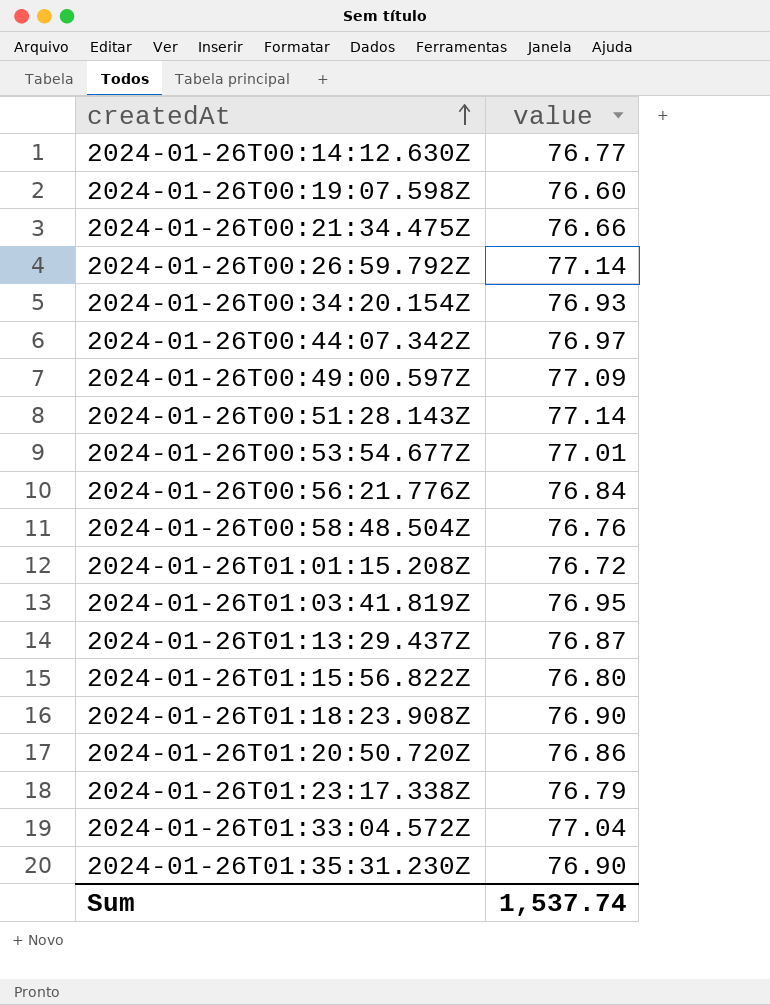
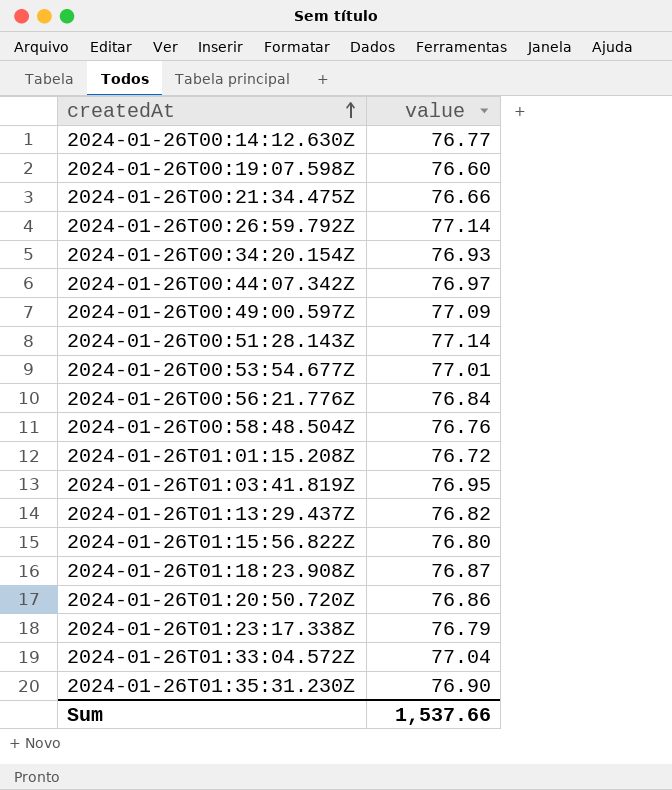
2024-01-26T01:13:29.437Z | value: 76.87 -> 76.82
2024-01-26T01:18:23.908Z | value: 76.90 -> 76.87
Sum | value: 1,537.74 -> 1,537.66

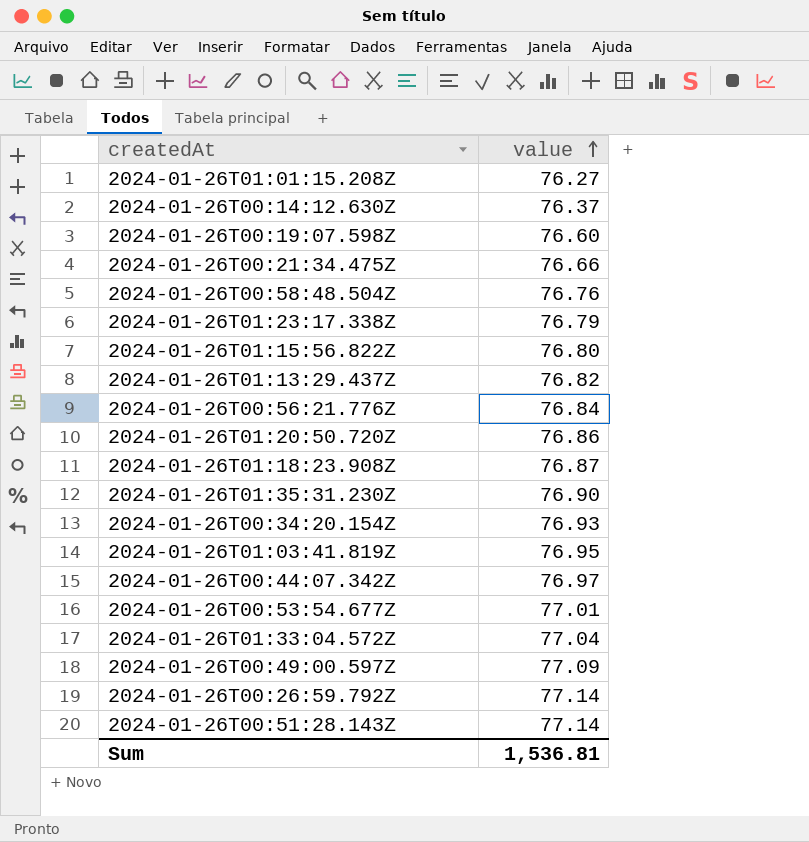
row order: createdAt ascending -> value ascending
2024-01-26T01:01:15.208Z | value: 76.72 -> 76.27
2024-01-26T00:14:12.630Z | value: 76.77 -> 76.37
Sum | value: 1,537.66 -> 1,536.81

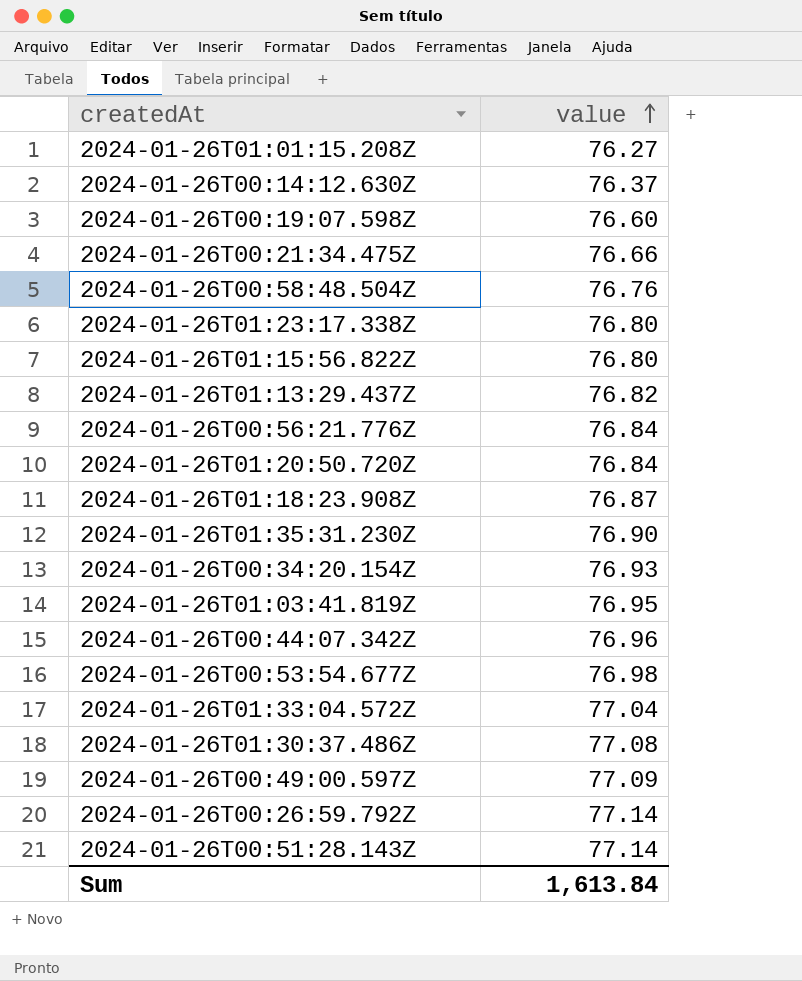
2024-01-26T01:23:17.338Z | value: 76.79 -> 76.80
2024-01-26T01:20:50.720Z | value: 76.86 -> 76.84
2024-01-26T00:44:07.342Z | value: 76.97 -> 76.96
2024-01-26T00:53:54.677Z | value: 77.01 -> 76.98
row 2024-01-26T01:30:37.486Z: none -> 77.08
Sum | value: 1,536.81 -> 1,613.84

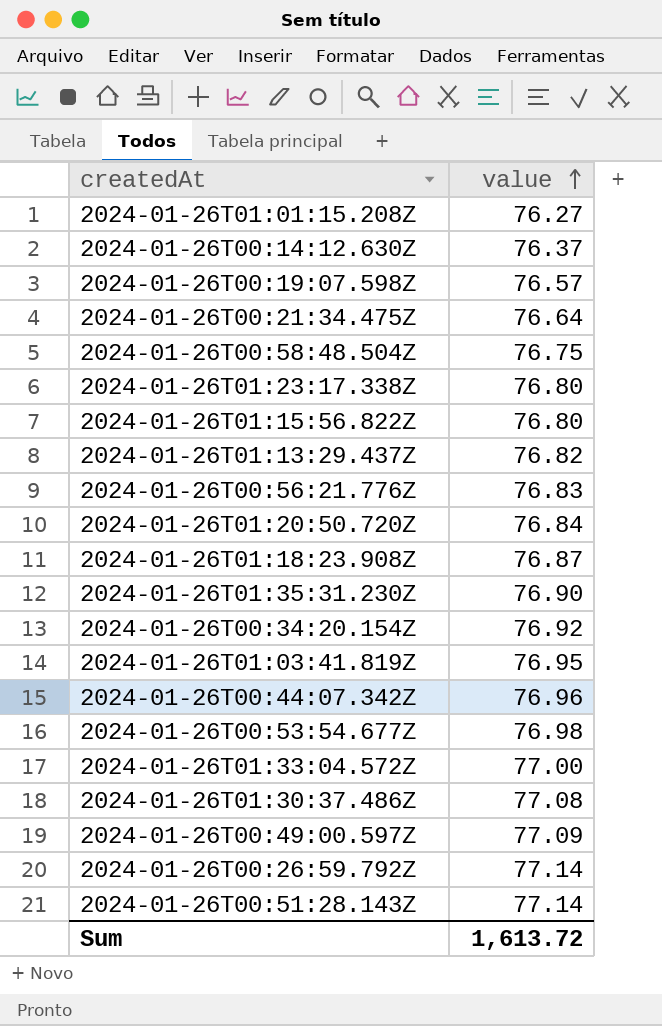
2024-01-26T00:19:07.598Z | value: 76.60 -> 76.57
2024-01-26T00:21:34.475Z | value: 76.66 -> 76.64
2024-01-26T00:58:48.504Z | value: 76.76 -> 76.75
2024-01-26T00:56:21.776Z | value: 76.84 -> 76.83
2024-01-26T00:34:20.154Z | value: 76.93 -> 76.92
2024-01-26T01:33:04.572Z | value: 77.04 -> 77.00
Sum | value: 1,613.84 -> 1,613.72

